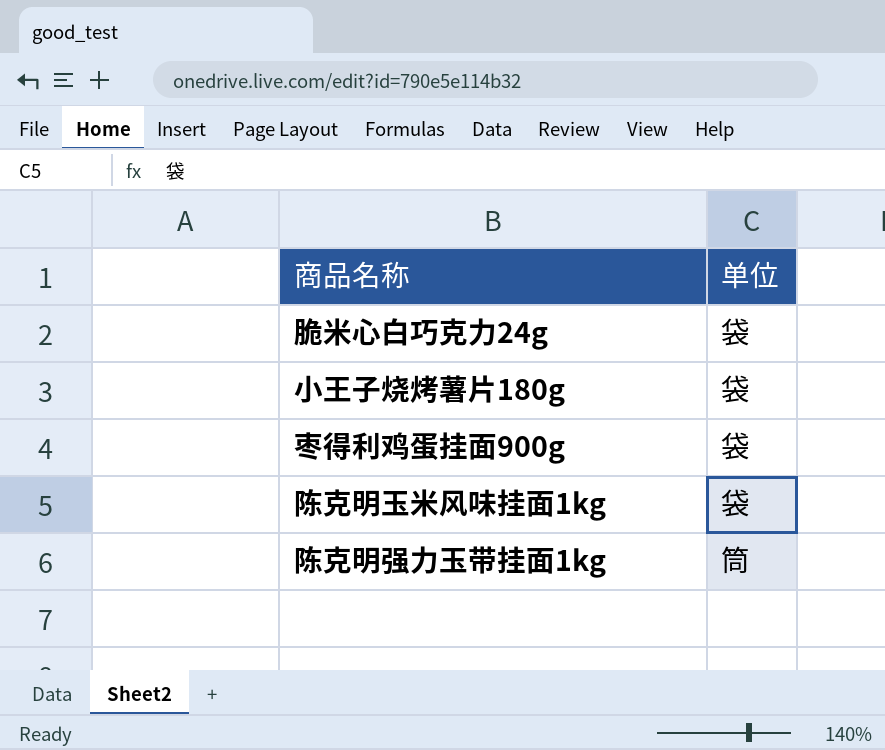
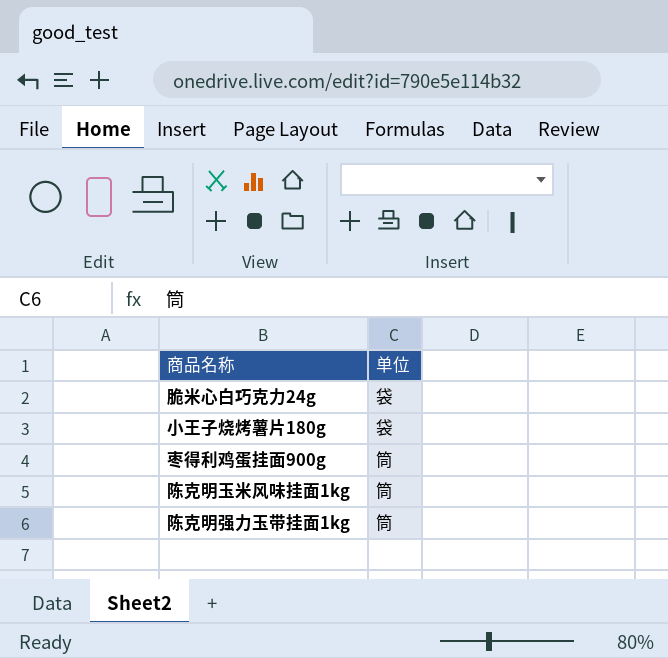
枣得利鸡蛋挂面900g | 单位: 袋 -> 筒
陈克明玉米风味挂面1kg | 单位: 袋 -> 筒

